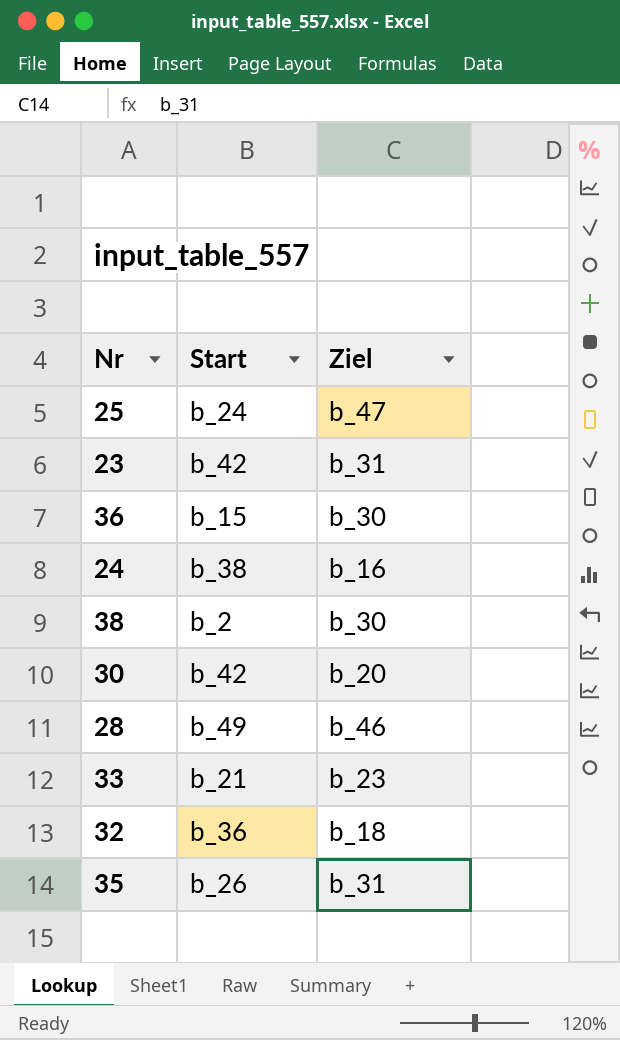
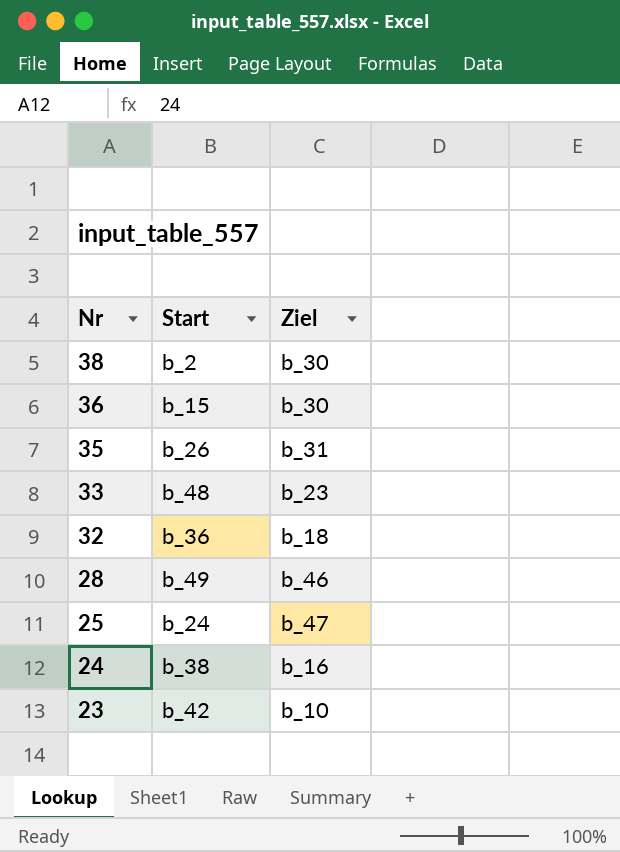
row order: none -> Nr descending
row 30: b_42 | b_20 -> none
33 | Start: b_21 -> b_48
23 | Ziel: b_31 -> b_10

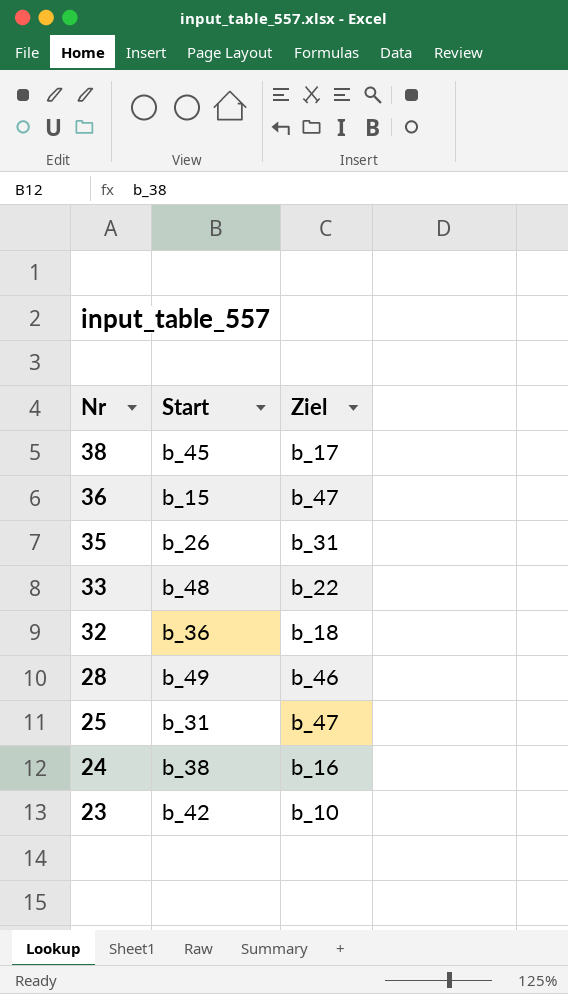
38 | Start: b_2 -> b_45
38 | Ziel: b_30 -> b_17
36 | Ziel: b_30 -> b_47
33 | Ziel: b_23 -> b_22
25 | Start: b_24 -> b_31

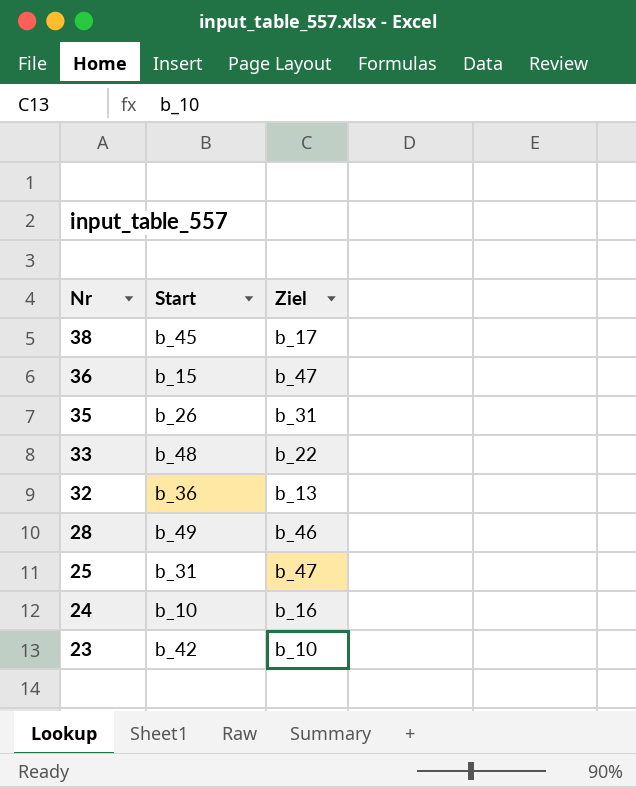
32 | Ziel: b_18 -> b_13
24 | Start: b_38 -> b_10

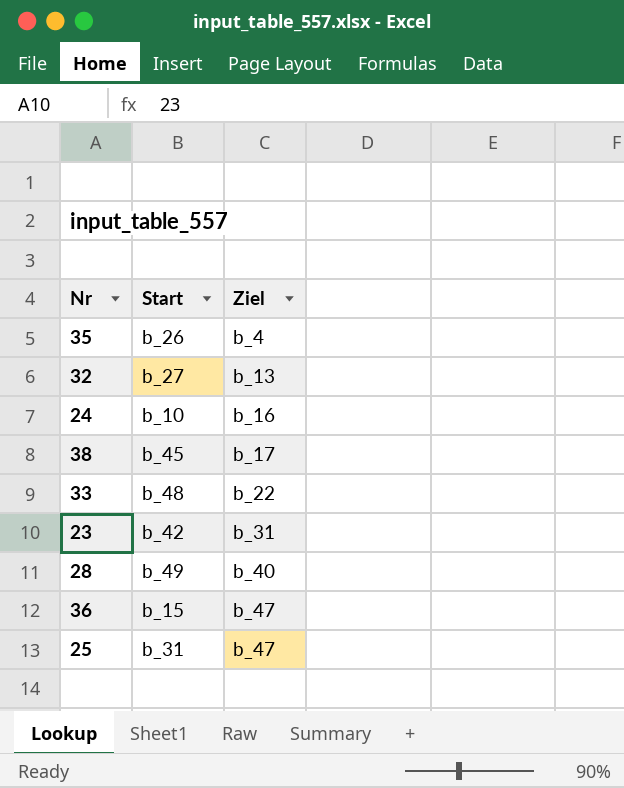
row order: Nr descending -> Ziel ascending
35 | Ziel: b_31 -> b_4
32 | Start: b_36 -> b_27
23 | Ziel: b_10 -> b_31
28 | Ziel: b_46 -> b_40

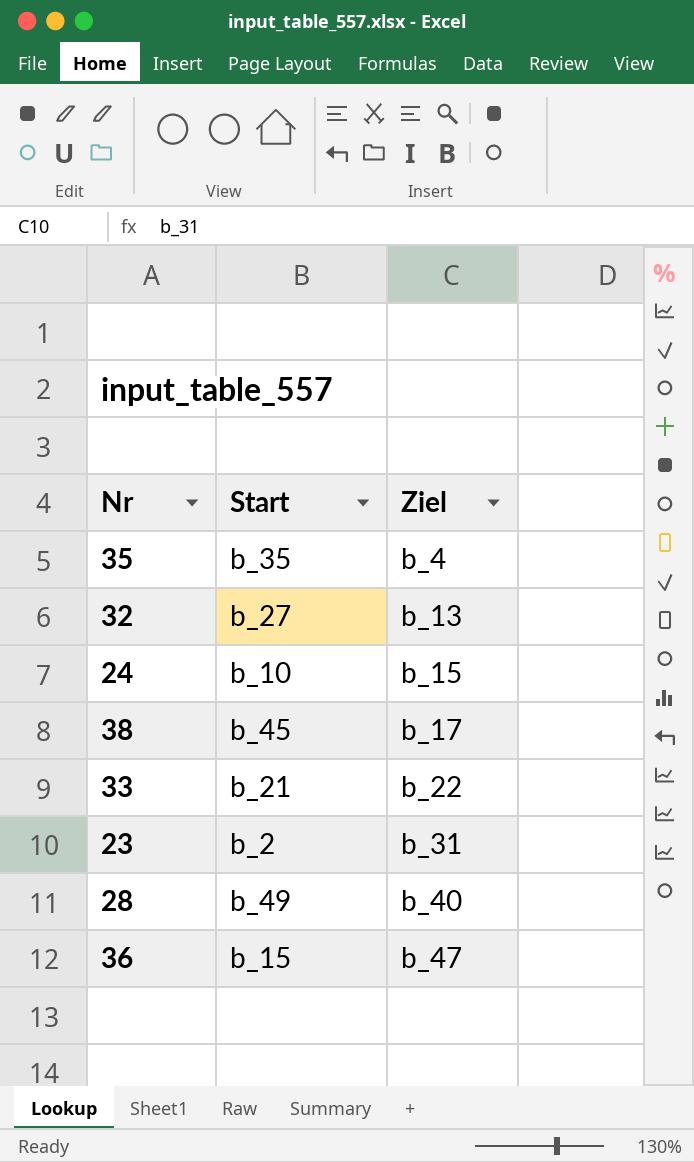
row 25: b_31 | b_47 -> none
35 | Start: b_26 -> b_35
24 | Ziel: b_16 -> b_15
33 | Start: b_48 -> b_21
23 | Start: b_42 -> b_2

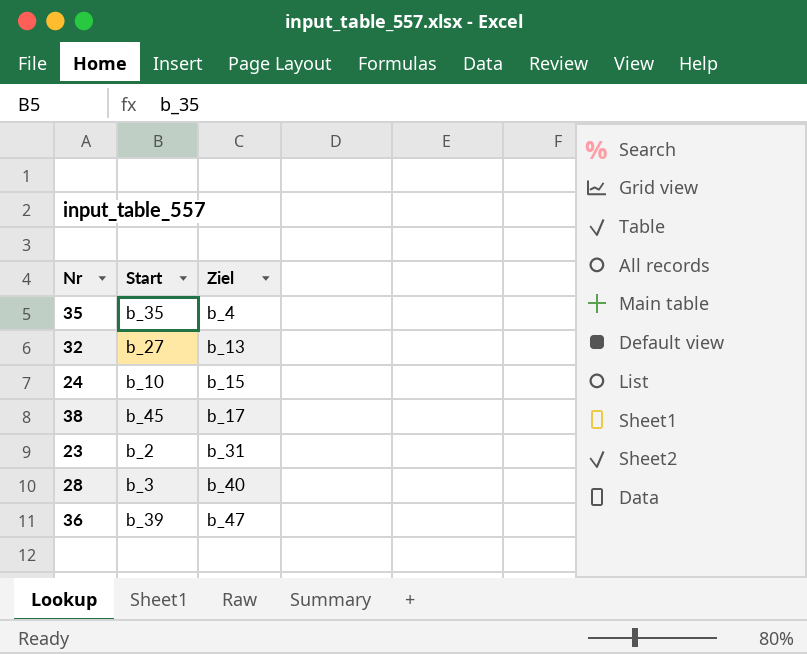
row 33: b_21 | b_22 -> none
28 | Start: b_49 -> b_3
36 | Start: b_15 -> b_39

